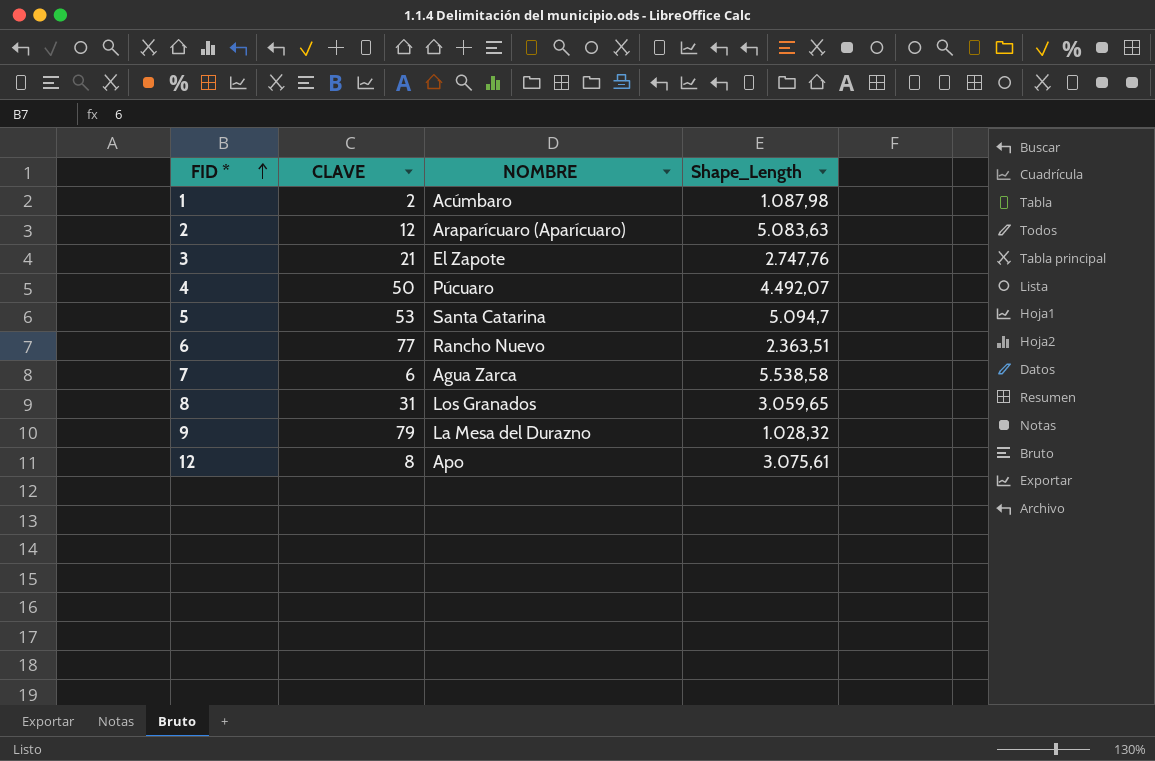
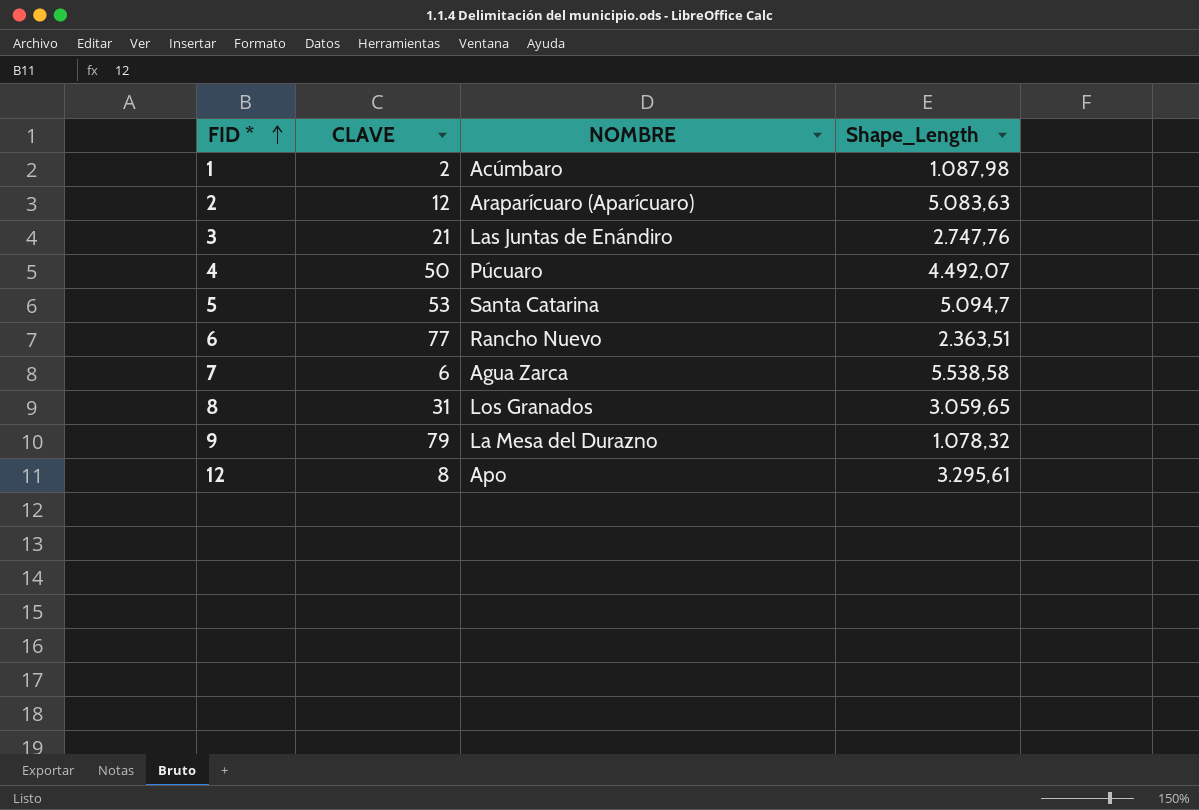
3 | NOMBRE: El Zapote -> Las Juntas de Enándiro
9 | Shape_Length: 1.028,32 -> 1.078,32
12 | Shape_Length: 3.075,61 -> 3.295,61

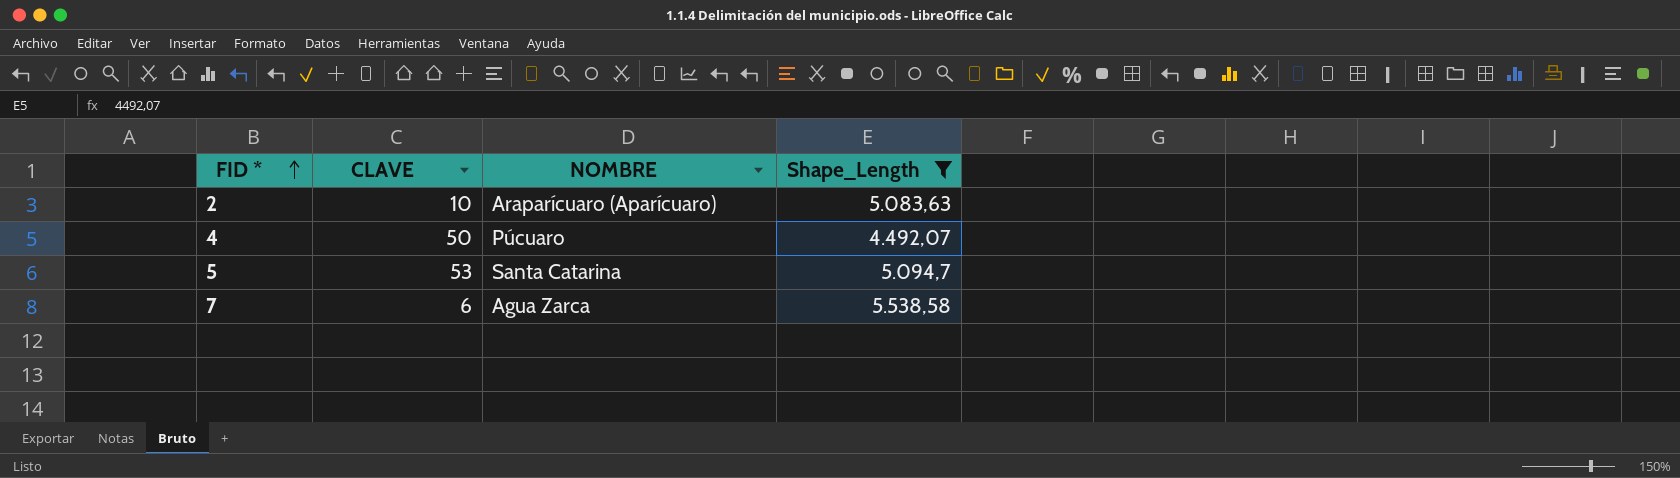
filter: none -> Shape_Length >= 4.492,07
2 | CLAVE: 12 -> 10

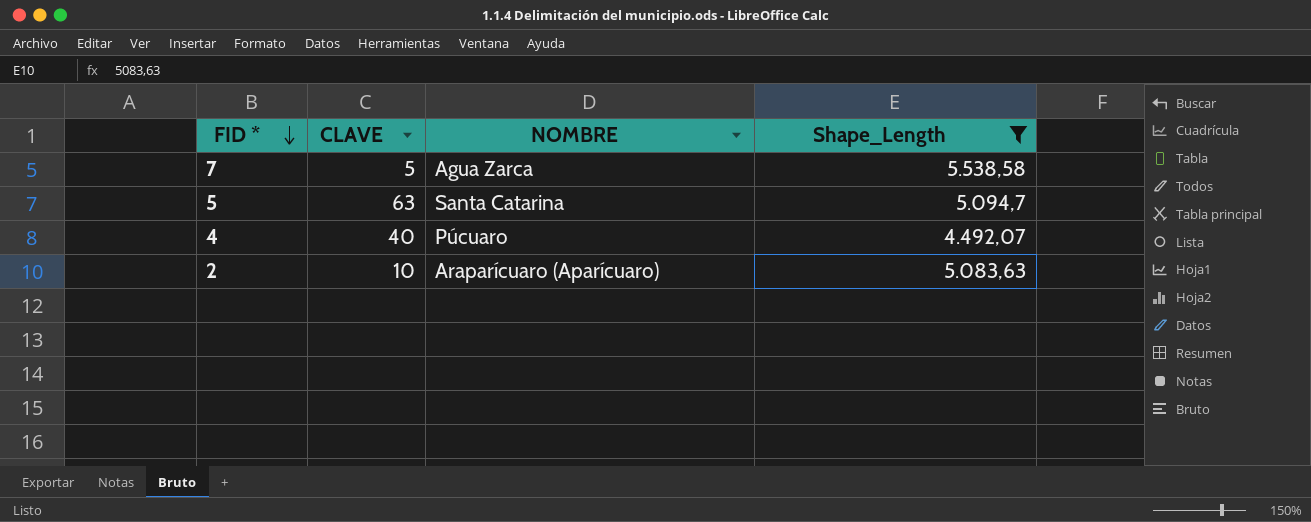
row order: FID * ascending -> FID * descending
7 | CLAVE: 6 -> 5
5 | CLAVE: 53 -> 63
4 | CLAVE: 50 -> 40

